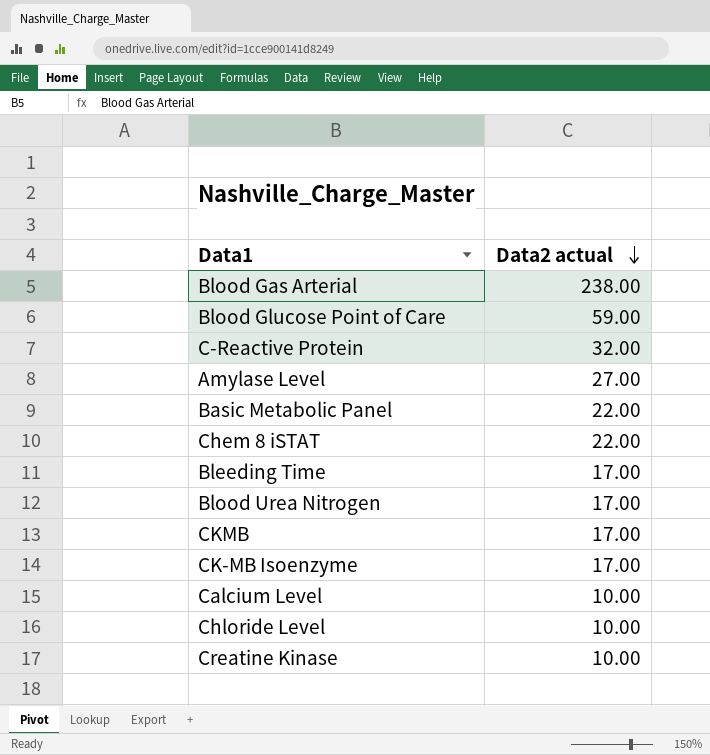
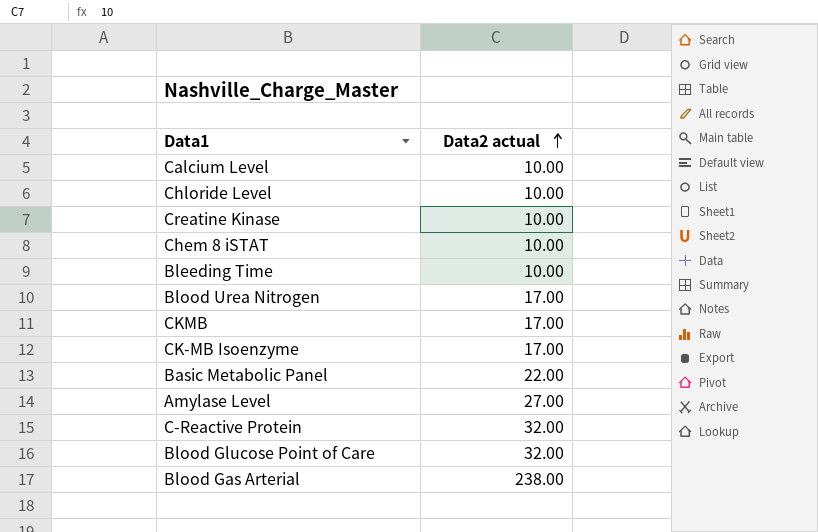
row order: Data2 actual descending -> Data2 actual ascending
Chem 8 iSTAT | Data2 actual: 22.00 -> 10.00
Bleeding Time | Data2 actual: 17.00 -> 10.00
Blood Glucose Point of Care | Data2 actual: 59.00 -> 32.00

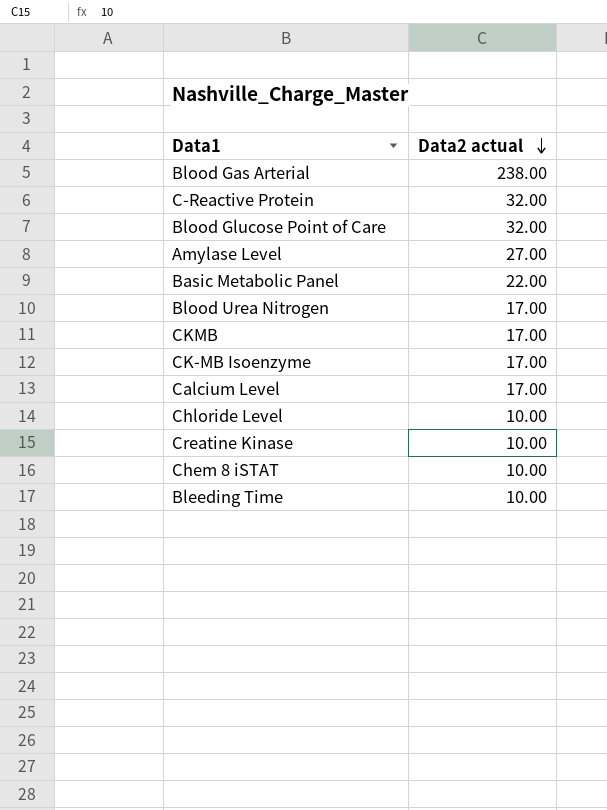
row order: Data2 actual ascending -> Data2 actual descending
Calcium Level | Data2 actual: 10.00 -> 17.00

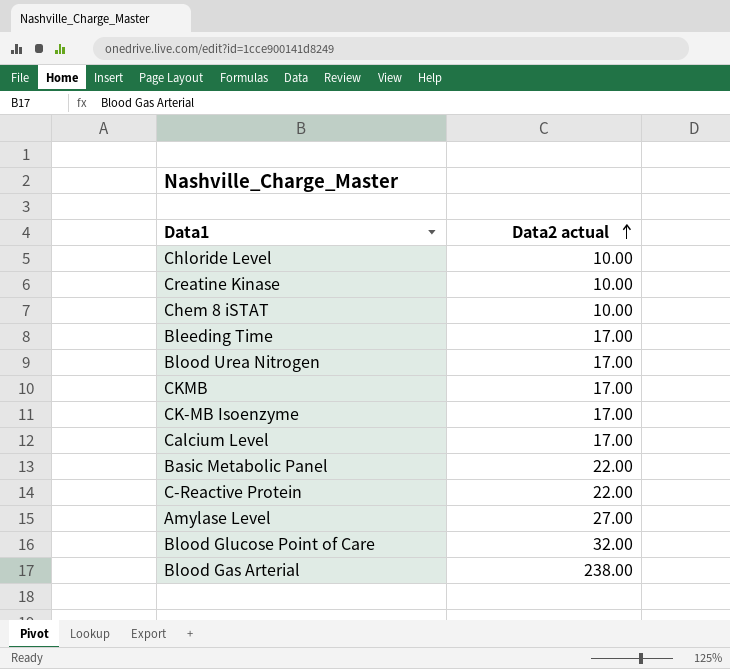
row order: Data2 actual descending -> Data2 actual ascending
Bleeding Time | Data2 actual: 10.00 -> 17.00
C-Reactive Protein | Data2 actual: 32.00 -> 22.00

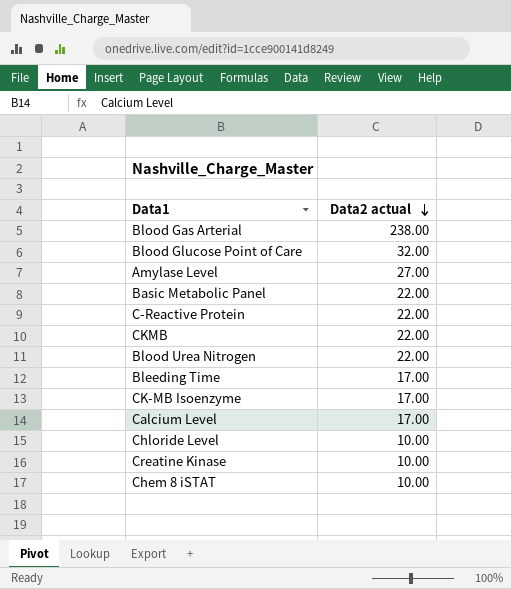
row order: Data2 actual ascending -> Data2 actual descending
CKMB | Data2 actual: 17.00 -> 22.00
Blood Urea Nitrogen | Data2 actual: 17.00 -> 22.00

